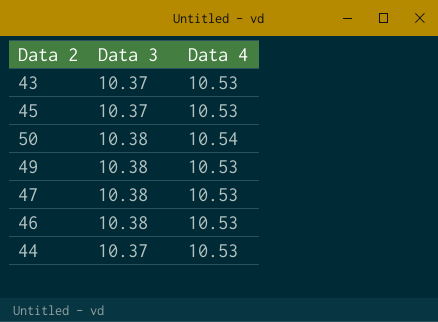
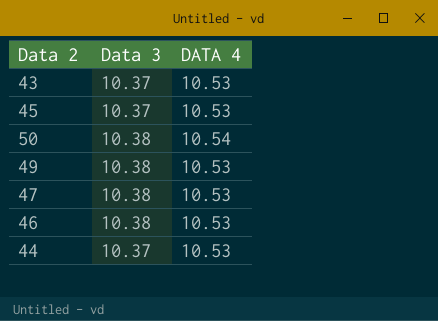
column name: Data 4 -> DATA 4

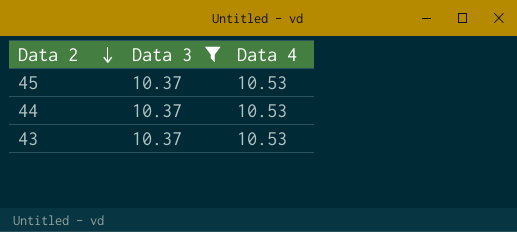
filter: none -> Data 3 = 10.37
row order: none -> Data 2 descending
column name: DATA 4 -> Data 4

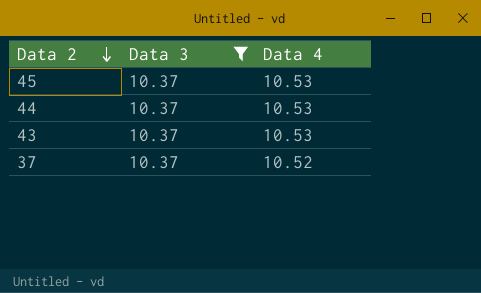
row 37: none -> 10.37 | 10.52

